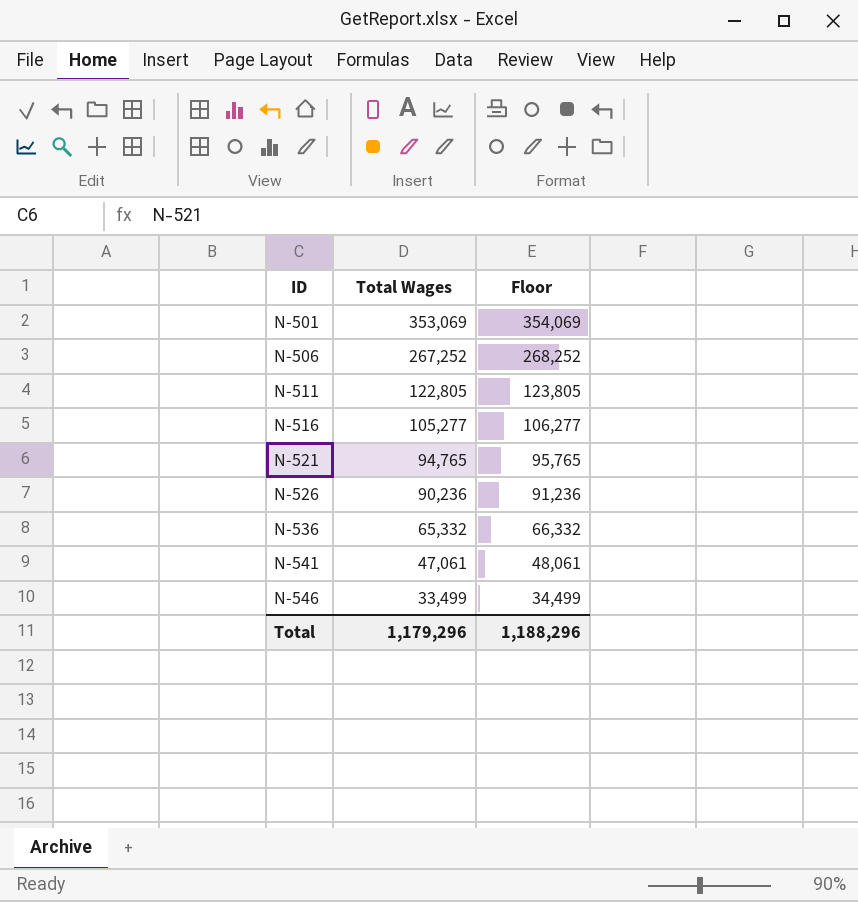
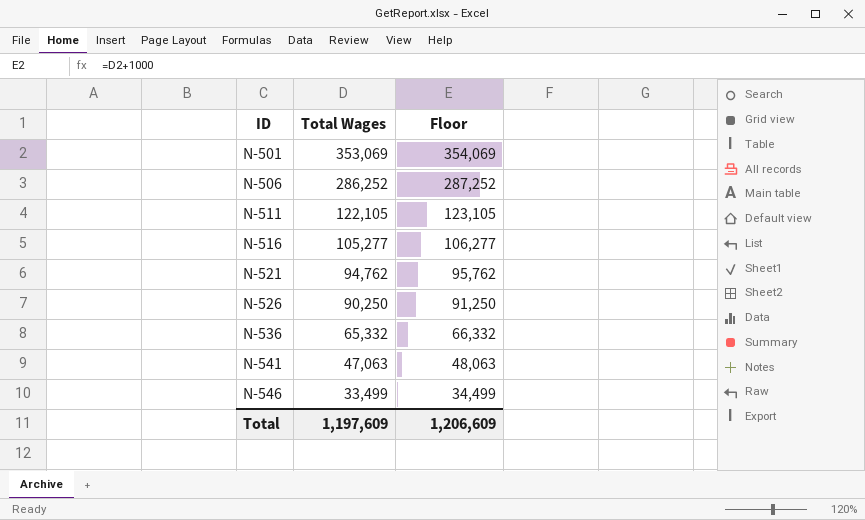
N-506 | Total Wages: 267,252 -> 286,252
N-506 | Floor: 268,252 -> 287,252
N-511 | Total Wages: 122,805 -> 122,105
N-511 | Floor: 123,805 -> 123,105
N-521 | Total Wages: 94,765 -> 94,762
N-521 | Floor: 95,765 -> 95,762
N-526 | Total Wages: 90,236 -> 90,250
N-526 | Floor: 91,236 -> 91,250
N-541 | Total Wages: 47,061 -> 47,063
N-541 | Floor: 48,061 -> 48,063
Total | Total Wages: 1,179,296 -> 1,197,609
Total | Floor: 1,188,296 -> 1,206,609

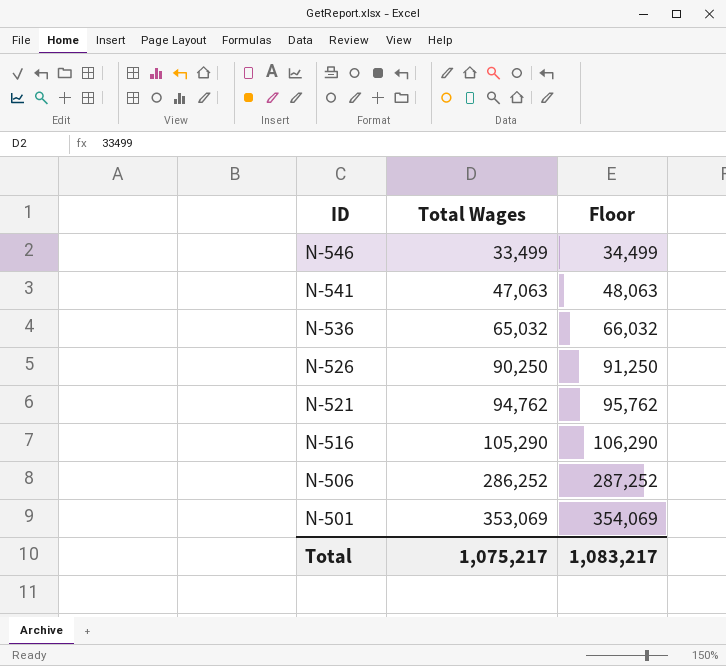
row order: ID ascending -> ID descending
row N-511: 122,105 | 123,105 -> none
N-536 | Total Wages: 65,332 -> 65,032
N-536 | Floor: 66,332 -> 66,032
N-516 | Total Wages: 105,277 -> 105,290
N-516 | Floor: 106,277 -> 106,290
Total | Total Wages: 1,197,609 -> 1,075,217
Total | Floor: 1,206,609 -> 1,083,217

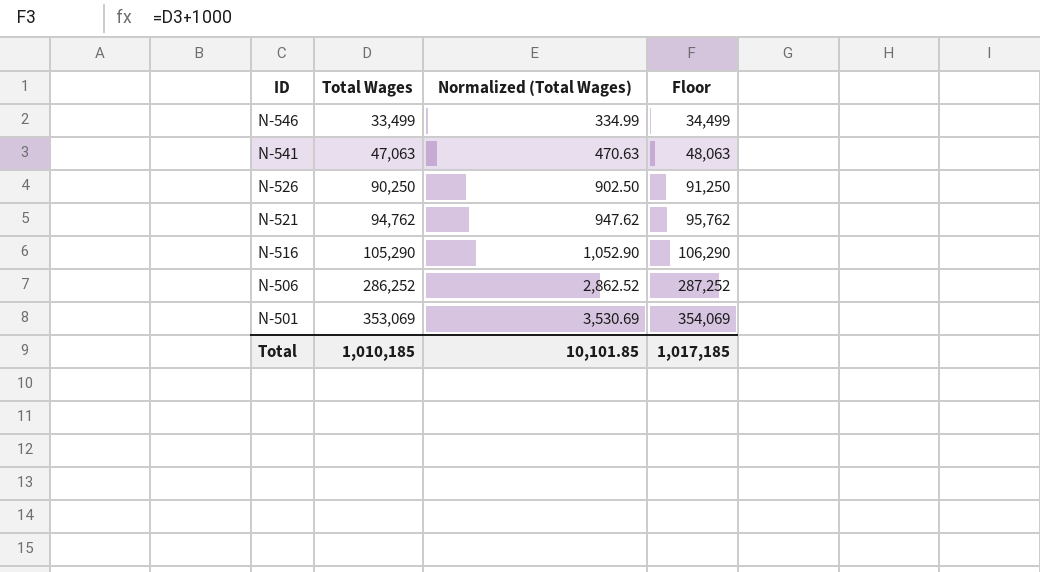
column Normalized (Total Wages) | formula: none -> [Total Wages] * 0.01
row N-536: 65,032 | 66,032 -> none
Total | Total Wages: 1,075,217 -> 1,010,185
Total | Floor: 1,083,217 -> 1,017,185

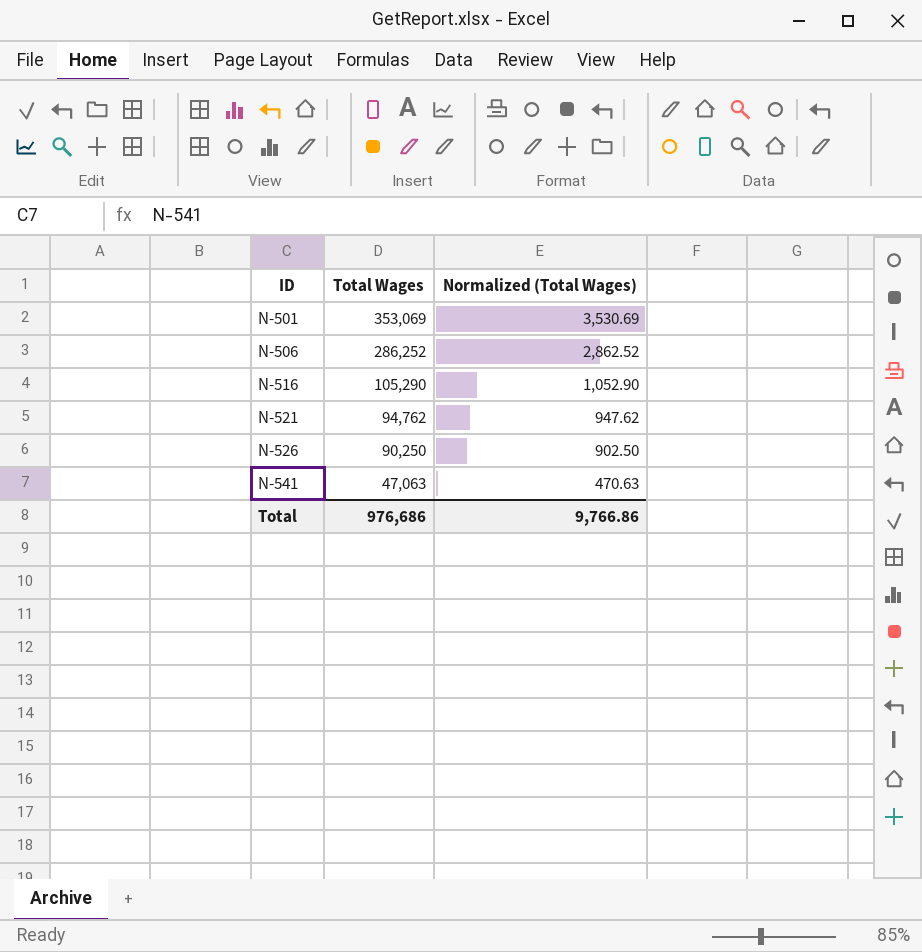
row order: ID descending -> ID ascending
column Floor | formula: [Total Wages] + 1000 -> none
row N-546: 33,499 | 334.99 | 34,499 -> none
Total | Total Wages: 1,010,185 -> 976,686
Total | Normalized (Total Wages): 10,101.85 -> 9,766.86

